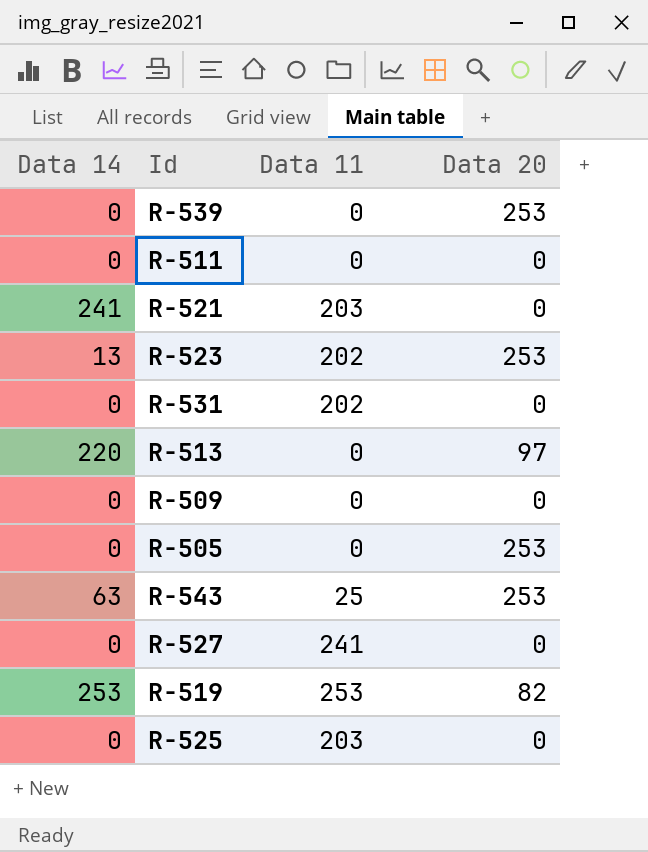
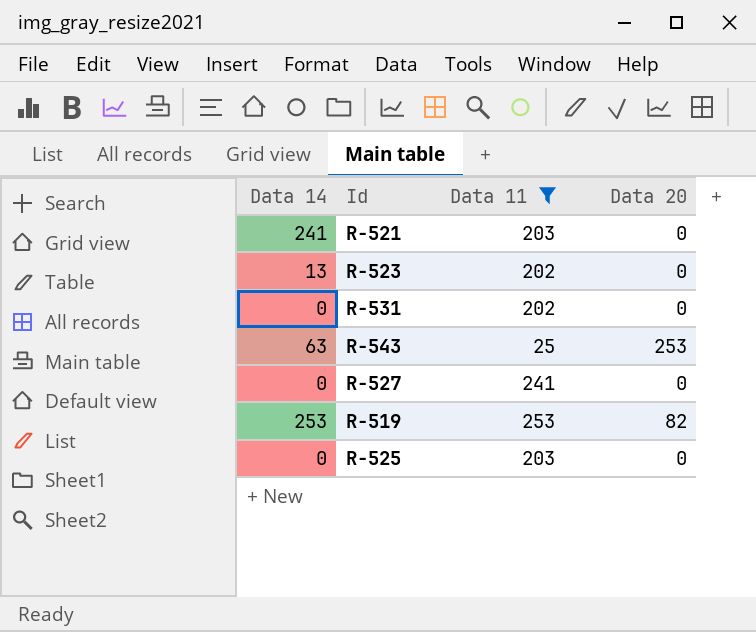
filter: none -> Data 11 != 0
R-523 | Data 20: 253 -> 0

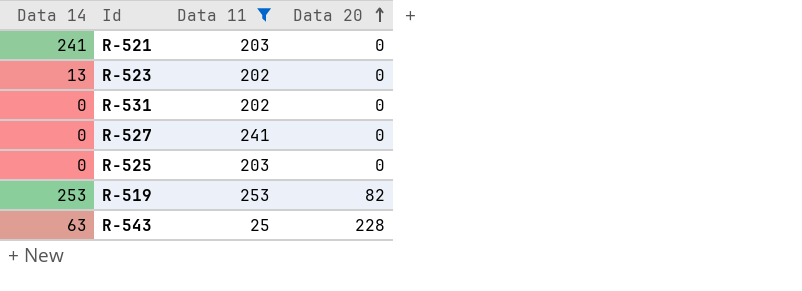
row order: none -> Data 20 ascending
R-543 | Data 20: 253 -> 228

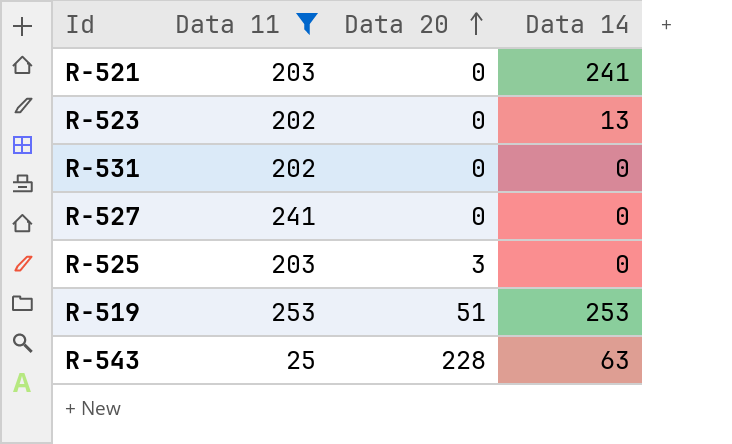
column Data 14 | position: 1 -> 4
R-525 | Data 20: 0 -> 3
R-519 | Data 20: 82 -> 51

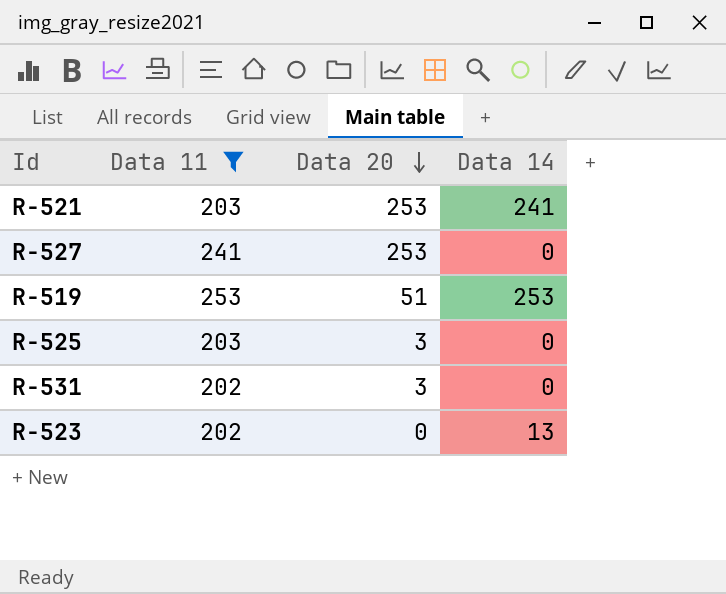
row order: Data 20 ascending -> Data 20 descending
row R-543: 25 | 228 | 63 -> none
R-521 | Data 20: 0 -> 253
R-527 | Data 20: 0 -> 253
R-531 | Data 20: 0 -> 3

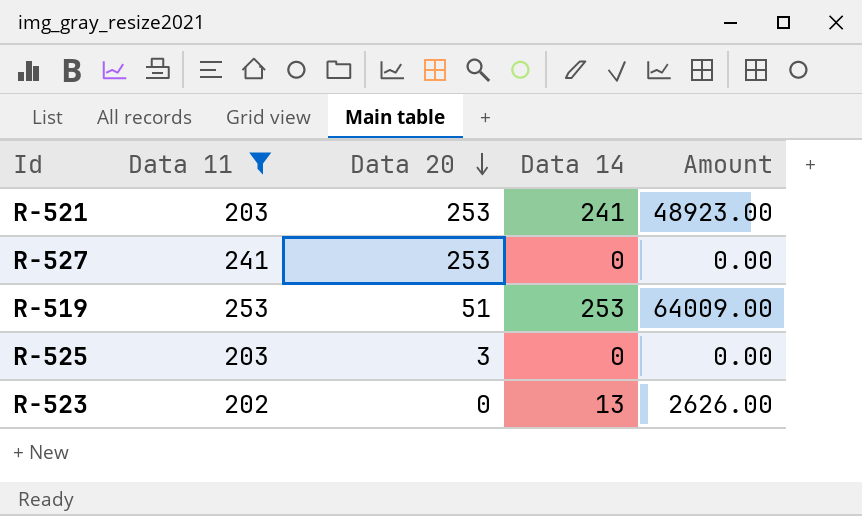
column Amount | formula: none -> [Data 11] * [Data 14]
row R-531: 202 | 3 | 0 -> none

